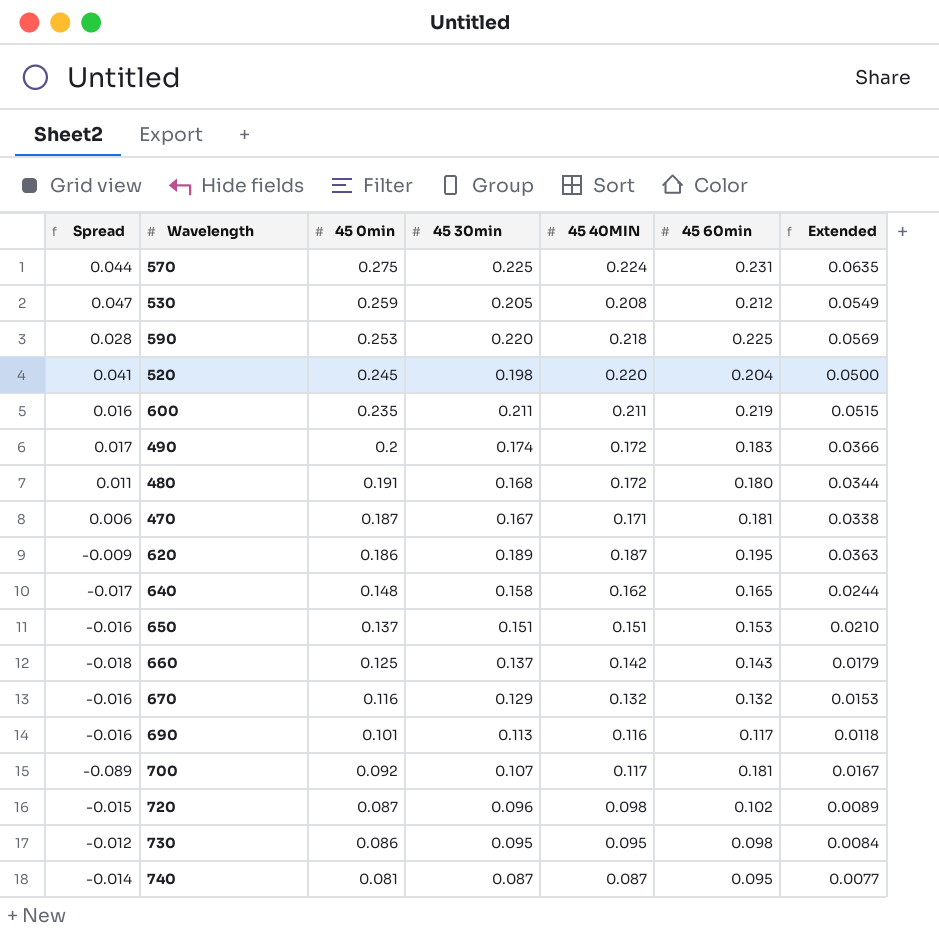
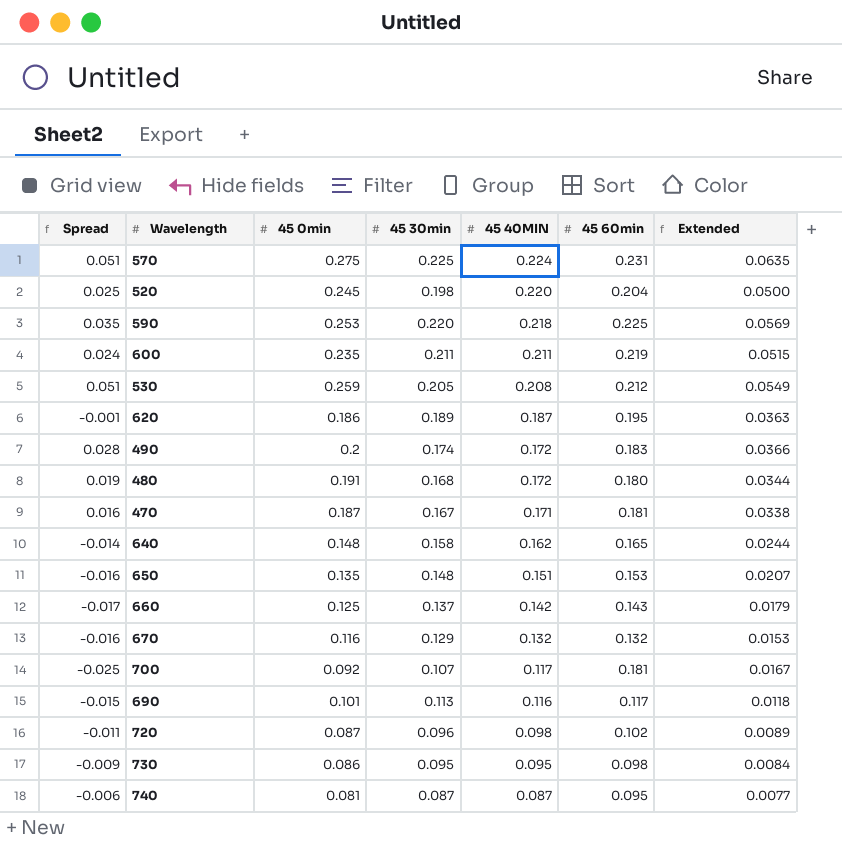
row order: 45 0min descending -> 45 40MIN descending
column Spread | formula: [45 0min] - [45 60min] -> [45 0min] - [45 40MIN]
650 | 45 0min: 0.137 -> 0.135
650 | 45 30min: 0.151 -> 0.148
650 | Extended: 0.0210 -> 0.0207

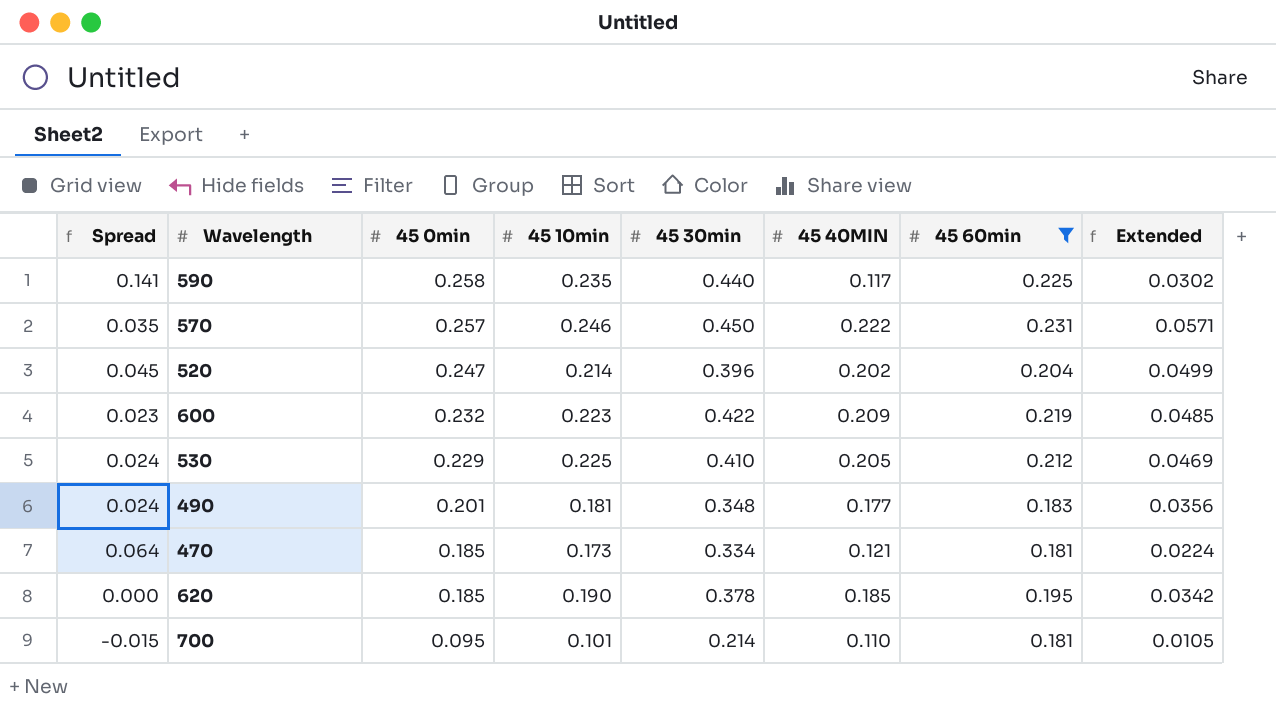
filter: none -> 45 60min >= 0.181
row order: 45 40MIN descending -> 45 0min descending
column 45 10min | position: none -> 4
column Extended | formula: [45 0min] * [45 60min] -> [45 0min] * [45 40MIN]
590 | Spread: 0.035 -> 0.141
590 | 45 0min: 0.253 -> 0.258
590 | 45 30min: 0.220 -> 0.440
590 | 45 40MIN: 0.218 -> 0.117
570 | Spread: 0.051 -> 0.035
570 | 45 0min: 0.275 -> 0.257
570 | 45 30min: 0.225 -> 0.450
570 | 45 40MIN: 0.224 -> 0.222
520 | Spread: 0.025 -> 0.045
520 | 45 0min: 0.245 -> 0.247
520 | 45 30min: 0.198 -> 0.396
520 | 45 40MIN: 0.220 -> 0.202
600 | Spread: 0.024 -> 0.023
600 | 45 0min: 0.235 -> 0.232
600 | 45 30min: 0.211 -> 0.422
600 | 45 40MIN: 0.211 -> 0.209
530 | Spread: 0.051 -> 0.024
530 | 45 0min: 0.259 -> 0.229
530 | 45 30min: 0.205 -> 0.410
530 | 45 40MIN: 0.208 -> 0.205
490 | Spread: 0.028 -> 0.024
490 | 45 0min: 0.2 -> 0.201
490 | 45 30min: 0.174 -> 0.348
490 | 45 40MIN: 0.172 -> 0.177
470 | Spread: 0.016 -> 0.064
470 | 45 0min: 0.187 -> 0.185
470 | 45 30min: 0.167 -> 0.334
470 | 45 40MIN: 0.171 -> 0.121
620 | Spread: -0.001 -> 0.000
620 | 45 0min: 0.186 -> 0.185
620 | 45 30min: 0.189 -> 0.378
620 | 45 40MIN: 0.187 -> 0.185
700 | Spread: -0.025 -> -0.015
700 | 45 0min: 0.092 -> 0.095
700 | 45 30min: 0.107 -> 0.214
700 | 45 40MIN: 0.117 -> 0.110

